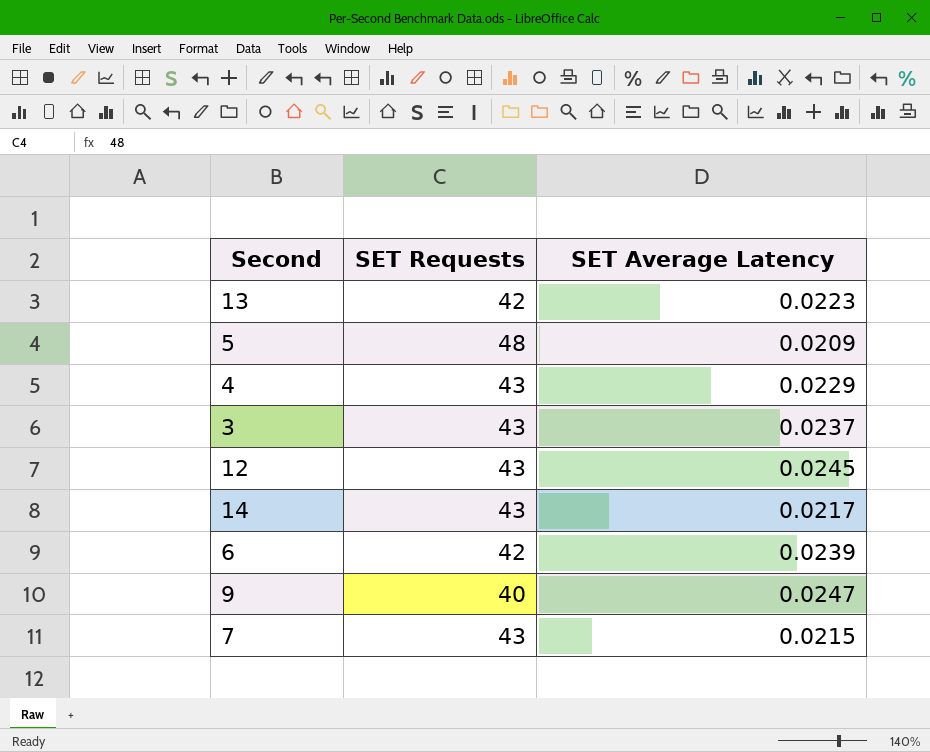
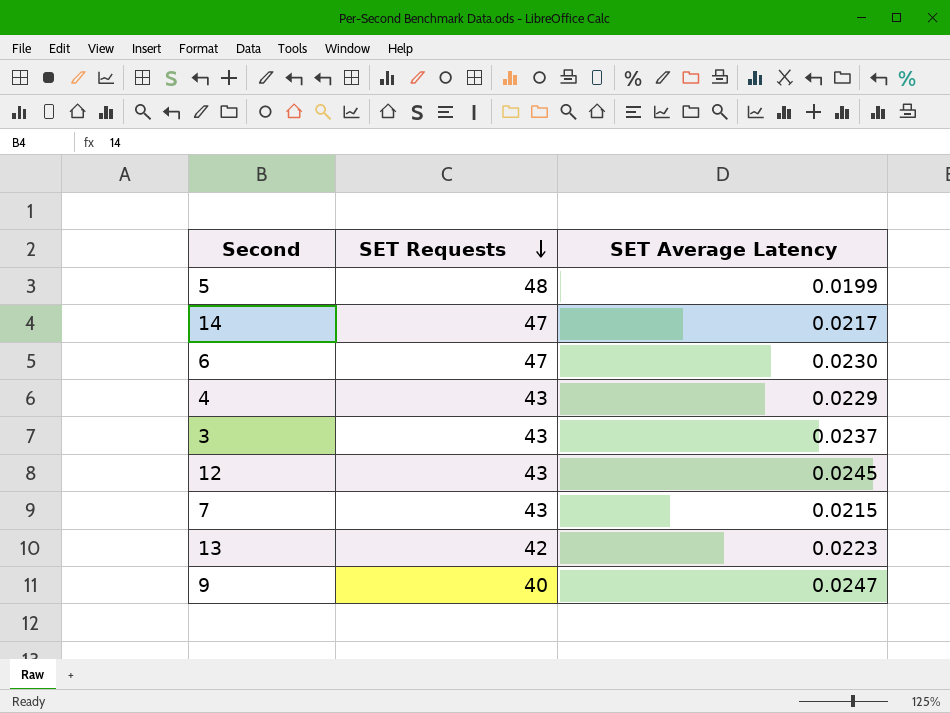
row order: none -> SET Requests descending
5 | SET Average Latency: 0.0209 -> 0.0199
14 | SET Requests: 43 -> 47
6 | SET Requests: 42 -> 47
6 | SET Average Latency: 0.0239 -> 0.0230

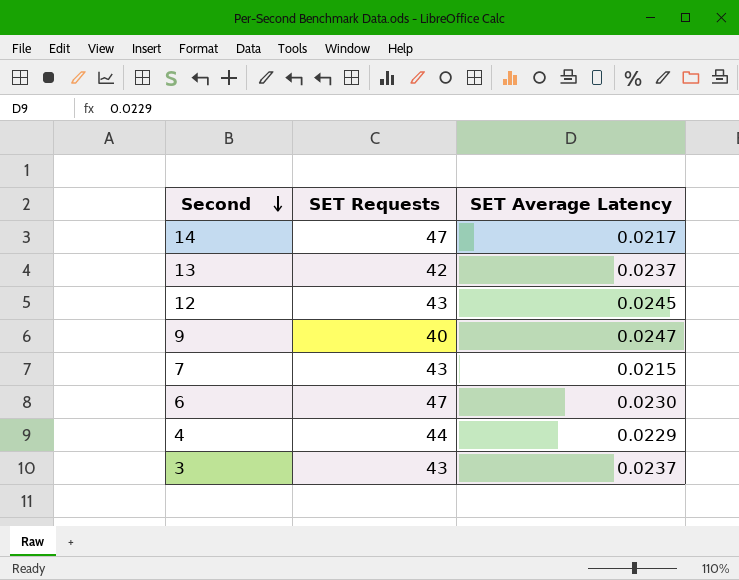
row order: SET Requests descending -> Second descending
row 5: 48 | 0.0199 -> none
13 | SET Average Latency: 0.0223 -> 0.0237
4 | SET Requests: 43 -> 44

